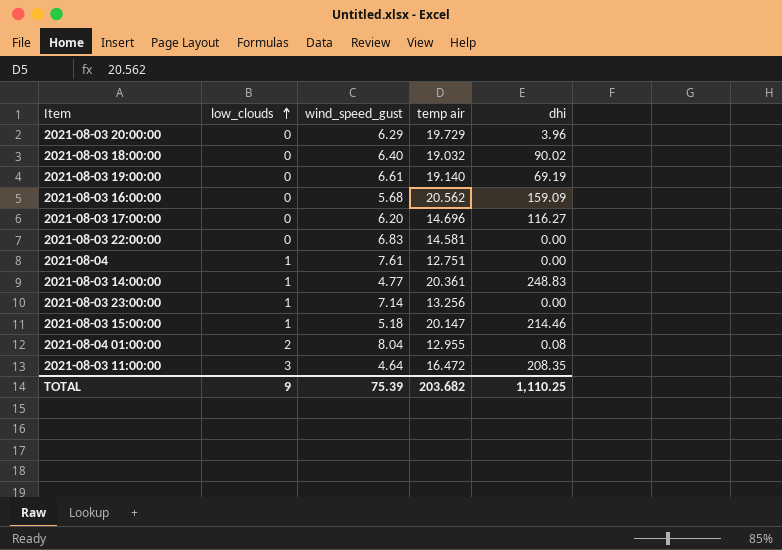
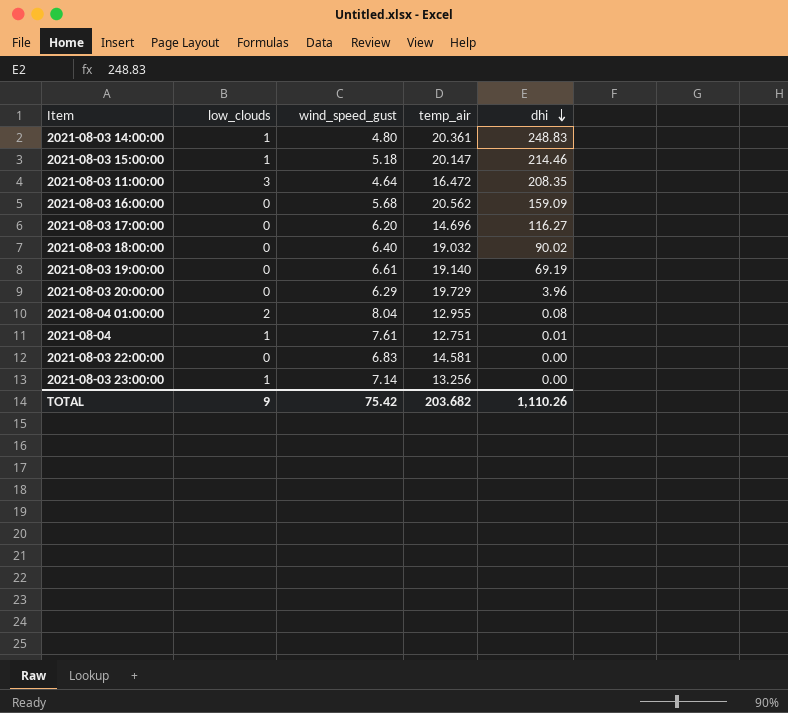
row order: low_clouds ascending -> dhi descending
column name: temp air -> temp_air
2021-08-03 14:00:00 | wind_speed_gust: 4.77 -> 4.80
2021-08-04 | dhi: 0.00 -> 0.01
TOTAL | wind_speed_gust: 75.39 -> 75.42
TOTAL | dhi: 1,110.25 -> 1,110.26

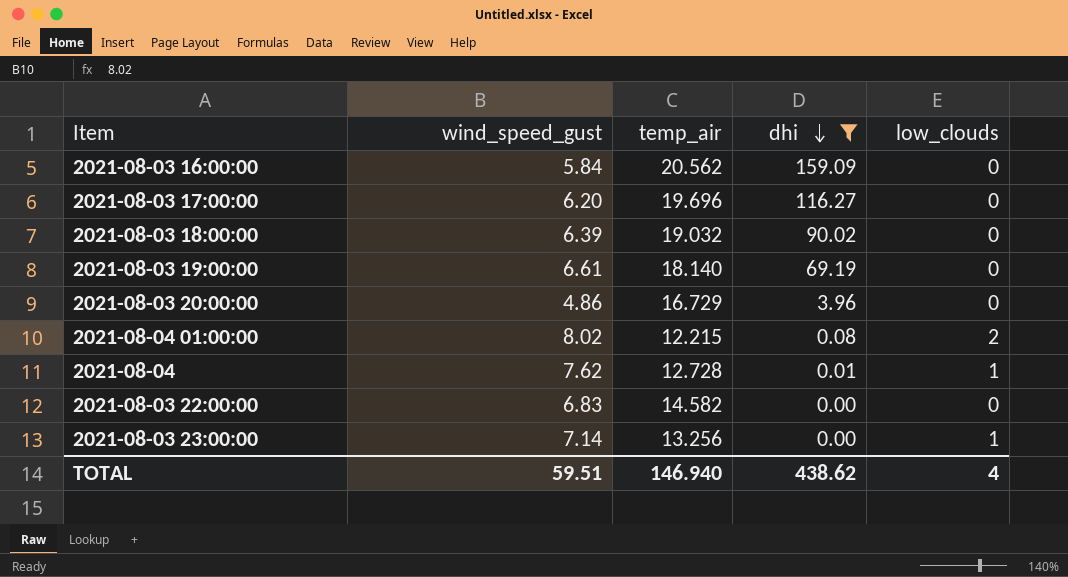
filter: none -> dhi <= 159.09
column low_clouds | position: 2 -> 5
2021-08-03 16:00:00 | wind_speed_gust: 5.68 -> 5.84
2021-08-03 17:00:00 | temp_air: 14.696 -> 19.696
2021-08-03 18:00:00 | wind_speed_gust: 6.40 -> 6.39
2021-08-03 19:00:00 | temp_air: 19.140 -> 18.140
2021-08-03 20:00:00 | wind_speed_gust: 6.29 -> 4.86
2021-08-03 20:00:00 | temp_air: 19.729 -> 16.729
2021-08-04 01:00:00 | wind_speed_gust: 8.04 -> 8.02
2021-08-04 01:00:00 | temp_air: 12.955 -> 12.215
2021-08-04 | wind_speed_gust: 7.61 -> 7.62
2021-08-04 | temp_air: 12.751 -> 12.728
2021-08-03 22:00:00 | temp_air: 14.581 -> 14.582
TOTAL | wind_speed_gust: 75.42 -> 59.51
TOTAL | temp_air: 203.682 -> 146.940
TOTAL | dhi: 1,110.26 -> 438.62
TOTAL | low_clouds: 9 -> 4

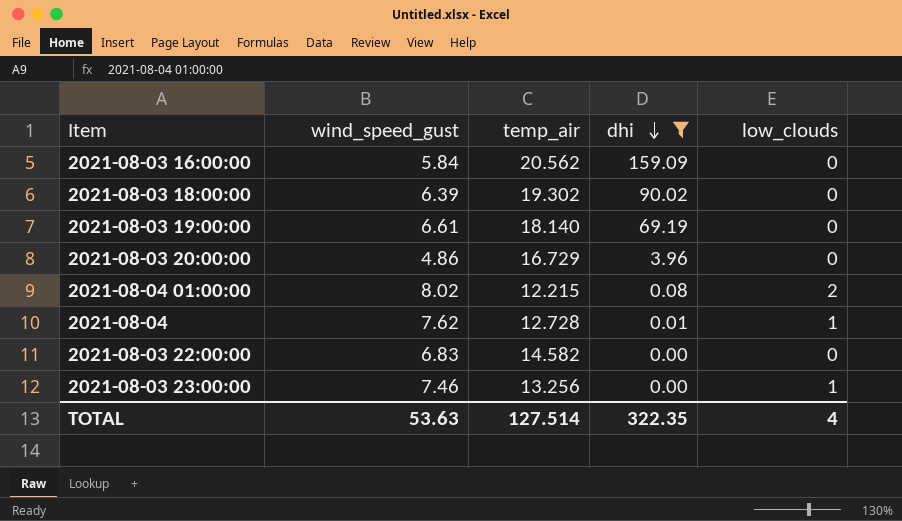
row 2021-08-03 17:00:00: 6.20 | 19.696 | 116.27 | 0 -> none
2021-08-03 18:00:00 | temp_air: 19.032 -> 19.302
2021-08-03 23:00:00 | wind_speed_gust: 7.14 -> 7.46
TOTAL | wind_speed_gust: 59.51 -> 53.63
TOTAL | temp_air: 146.940 -> 127.514
TOTAL | dhi: 438.62 -> 322.35

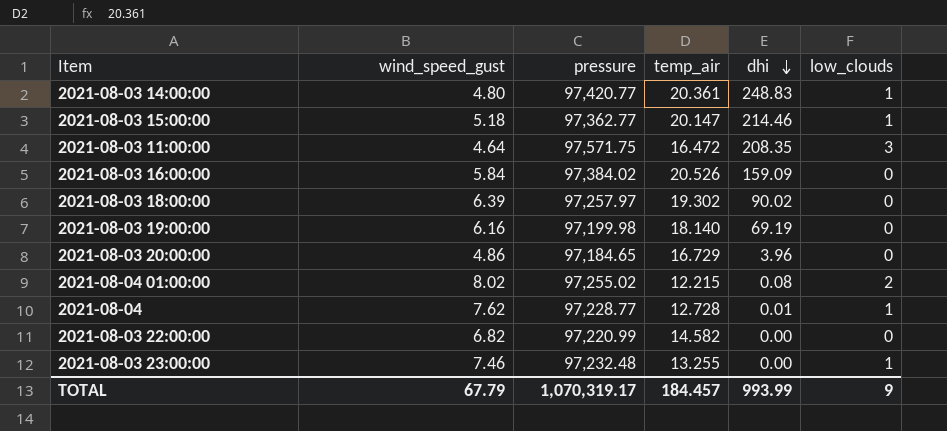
filter: dhi <= 159.09 -> none
column pressure | position: none -> 3
2021-08-03 16:00:00 | temp_air: 20.562 -> 20.526
2021-08-03 19:00:00 | wind_speed_gust: 6.61 -> 6.16
2021-08-03 22:00:00 | wind_speed_gust: 6.83 -> 6.82
2021-08-03 23:00:00 | temp_air: 13.256 -> 13.255
TOTAL | wind_speed_gust: 53.63 -> 67.79
TOTAL | temp_air: 127.514 -> 184.457
TOTAL | dhi: 322.35 -> 993.99
TOTAL | low_clouds: 4 -> 9

